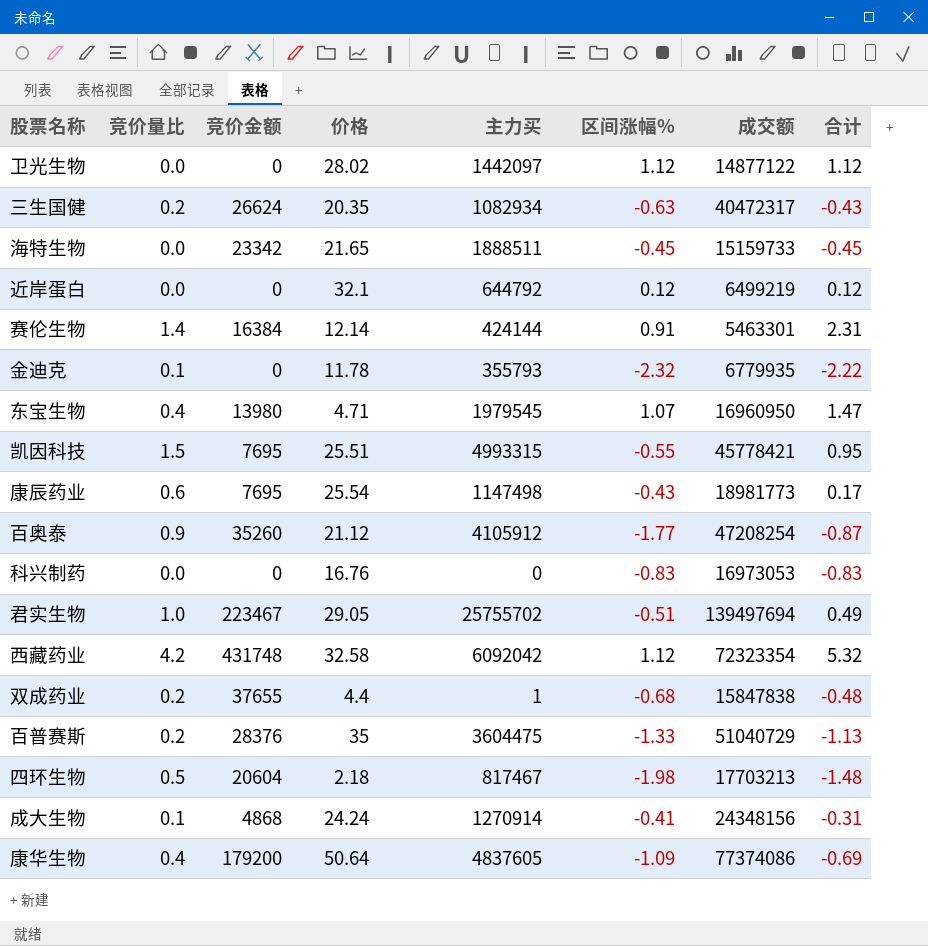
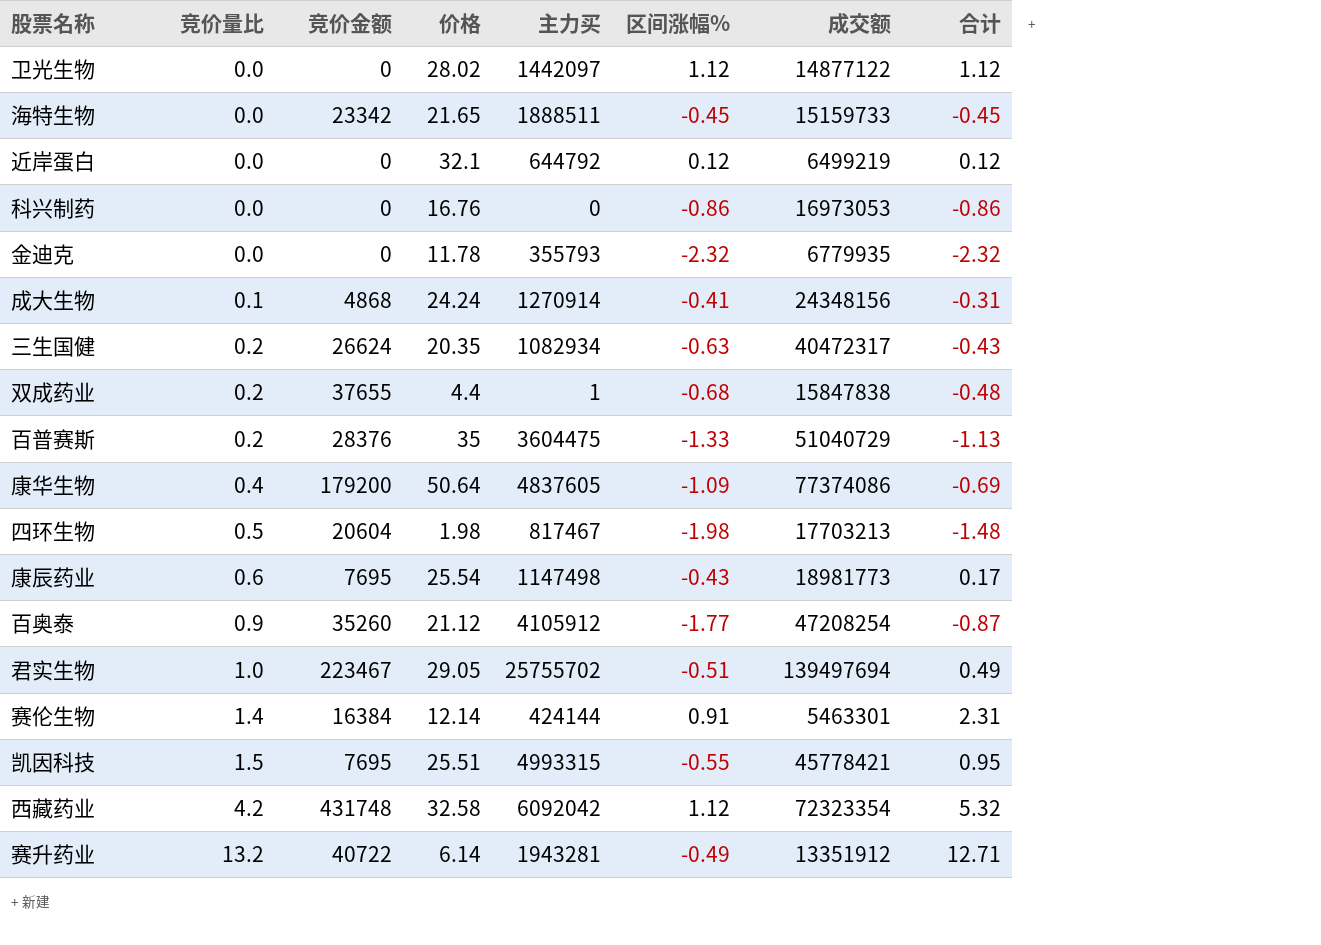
row order: none -> 竞价量比 ascending
row 东宝生物: 0.4 | 13980 | 4.71 | 1979545 | 1.07 | 16960950 | 1.47 -> none
科兴制药 | 区间涨幅%: -0.83 -> -0.86
科兴制药 | 合计: -0.83 -> -0.86
金迪克 | 竞价量比: 0.1 -> 0.0
金迪克 | 合计: -2.22 -> -2.32
四环生物 | 价格: 2.18 -> 1.98
row 赛升药业: none -> 13.2 | 40722 | 6.14 | 1943281 | -0.49 | 13351912 | 12.71

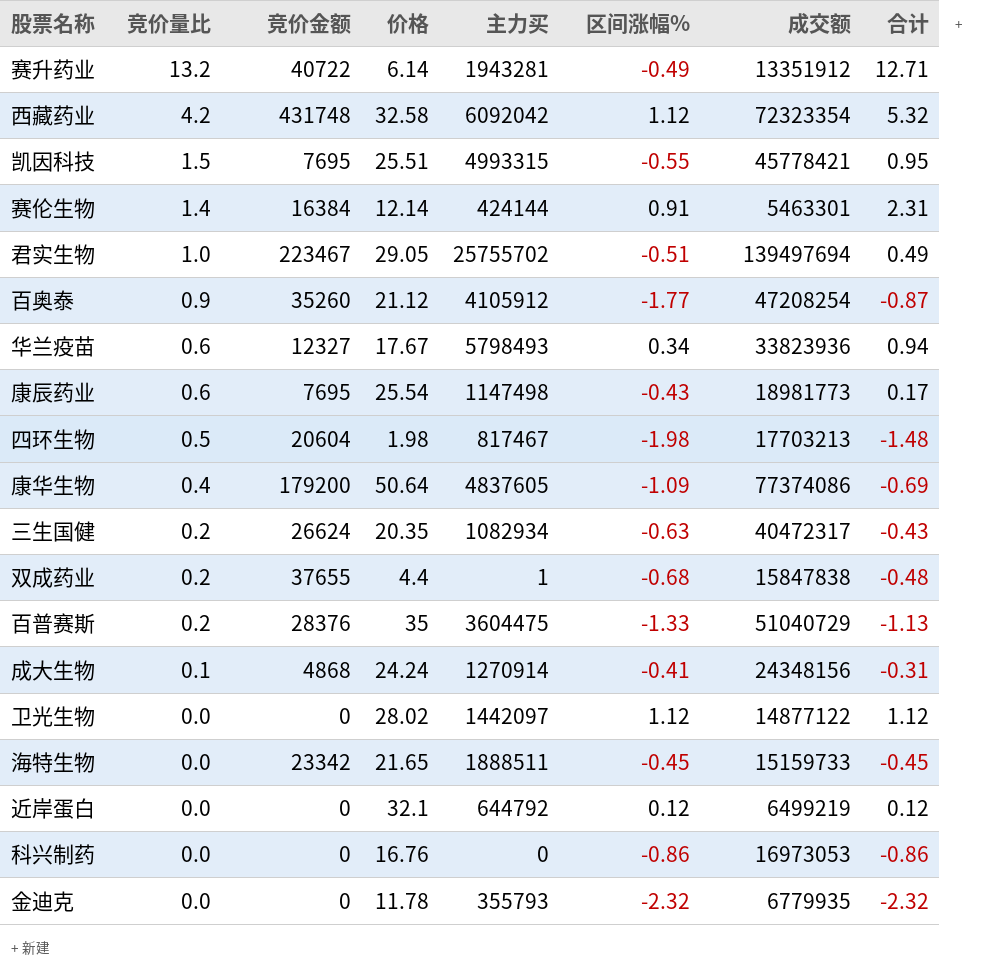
row order: 竞价量比 ascending -> 竞价量比 descending
row 华兰疫苗: none -> 0.6 | 12327 | 17.67 | 5798493 | 0.34 | 33823936 | 0.94

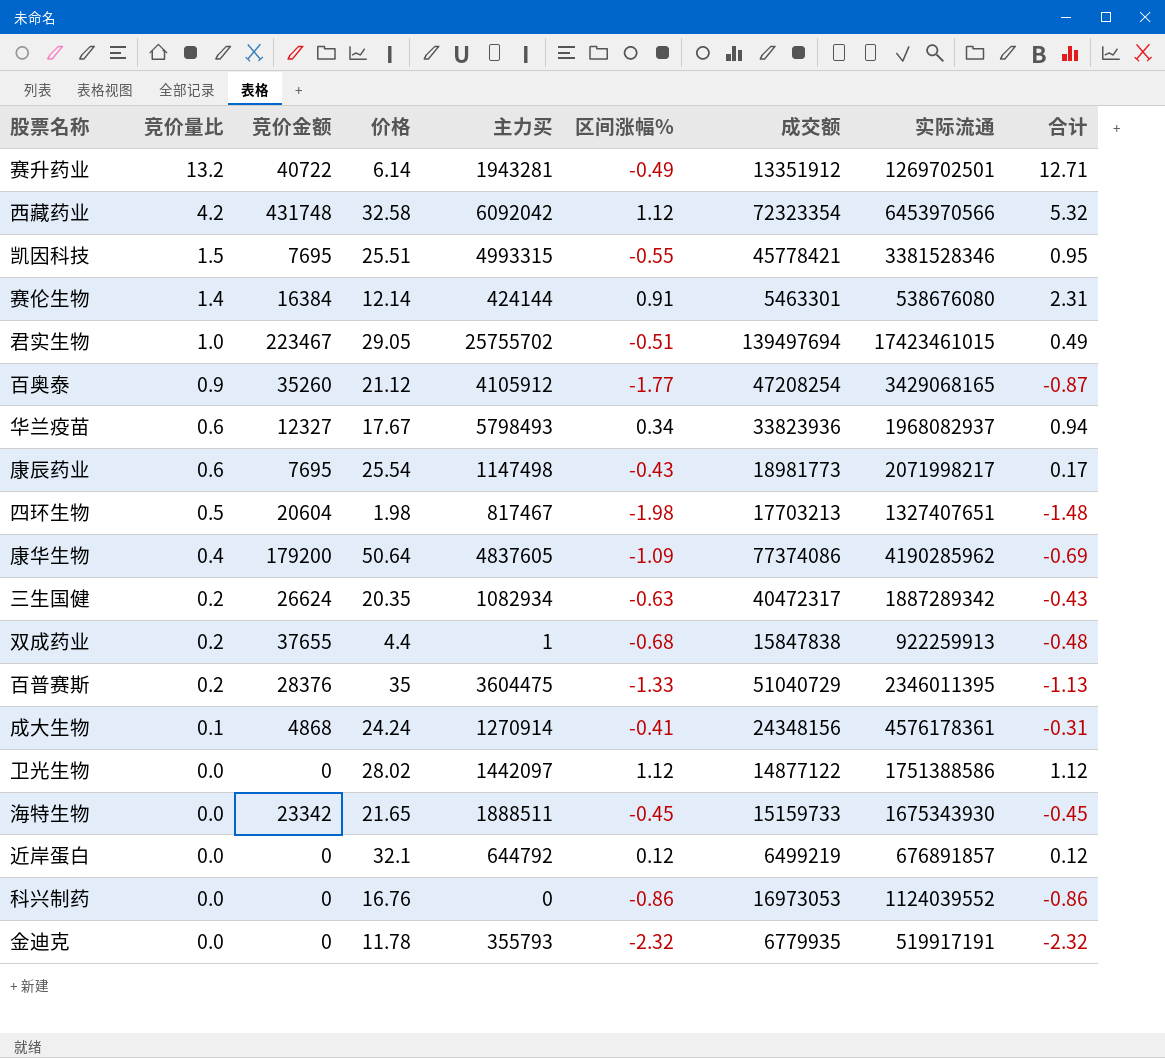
column 实际流通 | position: none -> 8

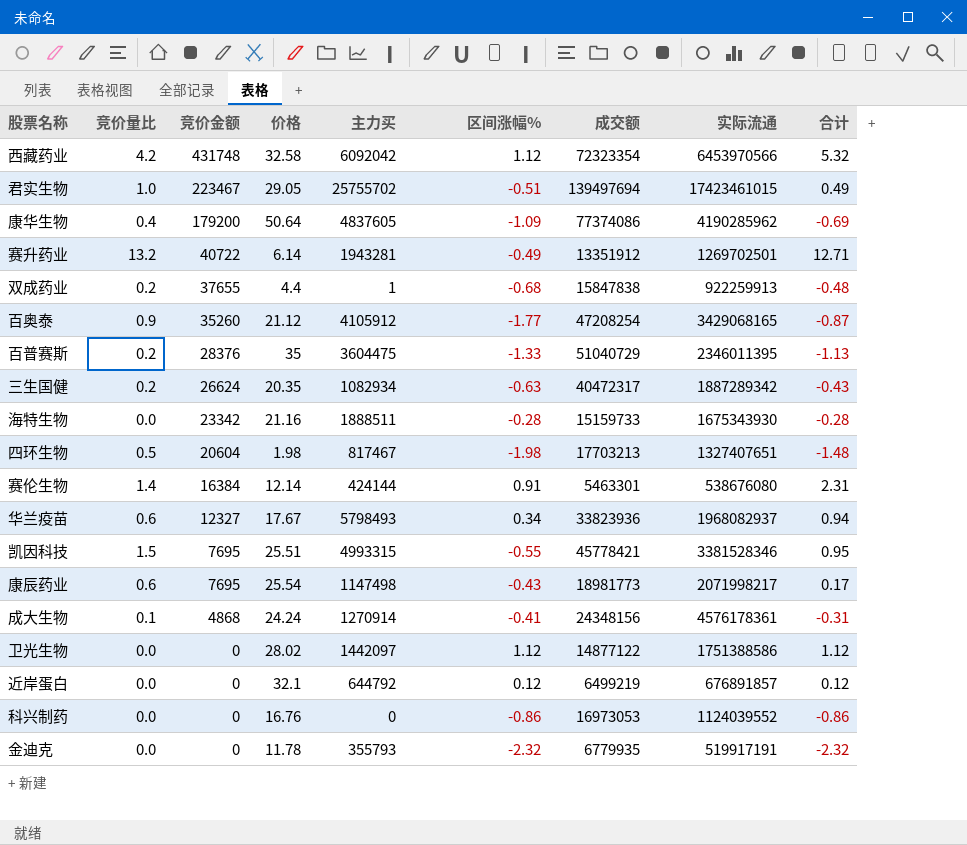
row order: 竞价量比 descending -> 竞价金额 descending
海特生物 | 价格: 21.65 -> 21.16
海特生物 | 区间涨幅%: -0.45 -> -0.28
海特生物 | 合计: -0.45 -> -0.28

